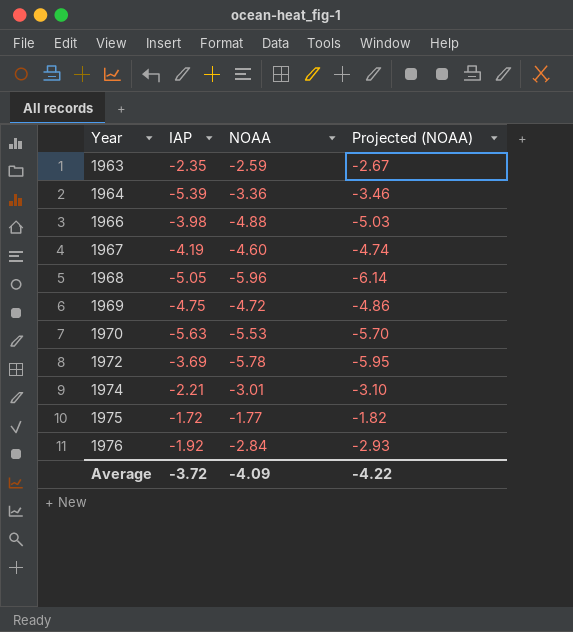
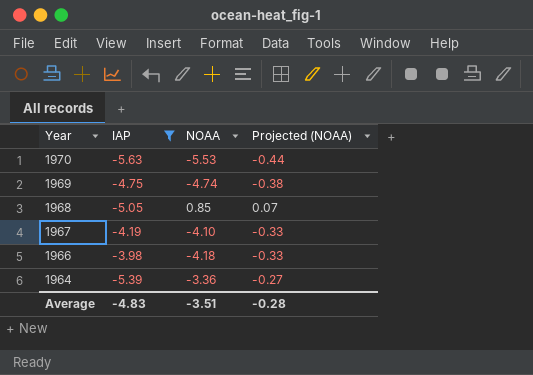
filter: none -> IAP <= -3.98
row order: Year ascending -> Year descending
column Projected (NOAA) | formula: [NOAA] * 1.03 -> [NOAA] * 0.08
1969 | NOAA: -4.72 -> -4.74
1968 | NOAA: -5.96 -> 0.85
1967 | NOAA: -4.60 -> -4.10
1966 | NOAA: -4.88 -> -4.18
Average | IAP: -3.72 -> -4.83
Average | NOAA: -4.09 -> -3.51
Average | Projected (NOAA): -4.22 -> -0.28

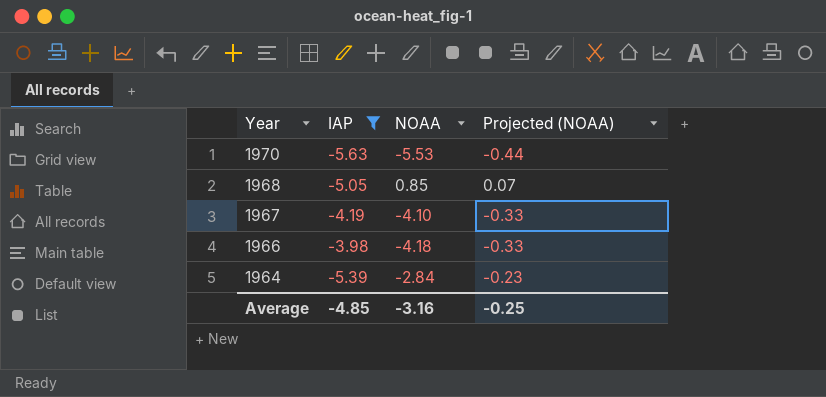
row 1969: -4.75 | -4.74 | -0.38 -> none
1964 | NOAA: -3.36 -> -2.84
1964 | Projected (NOAA): -0.27 -> -0.23
Average | IAP: -4.83 -> -4.85
Average | NOAA: -3.51 -> -3.16
Average | Projected (NOAA): -0.28 -> -0.25

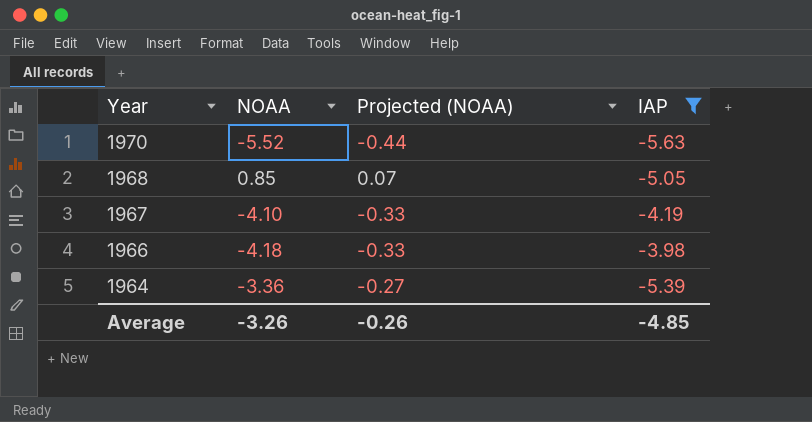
column IAP | position: 2 -> 4
1970 | NOAA: -5.53 -> -5.52
1964 | NOAA: -2.84 -> -3.36
1964 | Projected (NOAA): -0.23 -> -0.27
Average | NOAA: -3.16 -> -3.26
Average | Projected (NOAA): -0.25 -> -0.26

